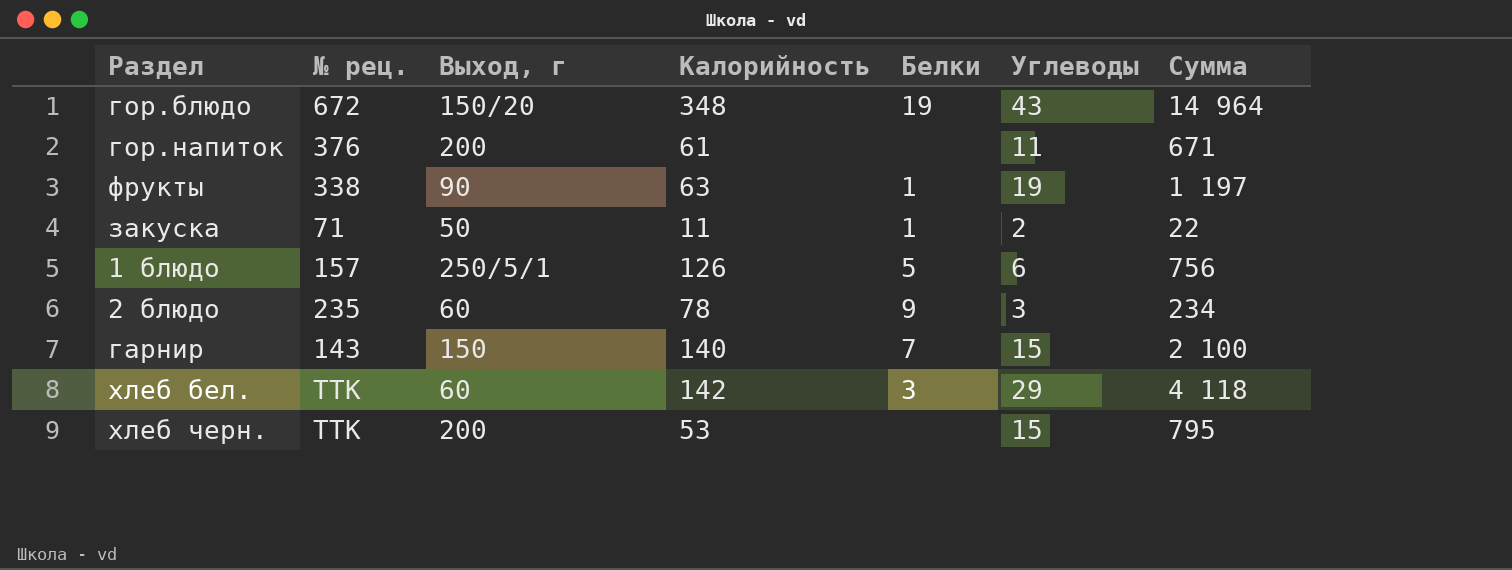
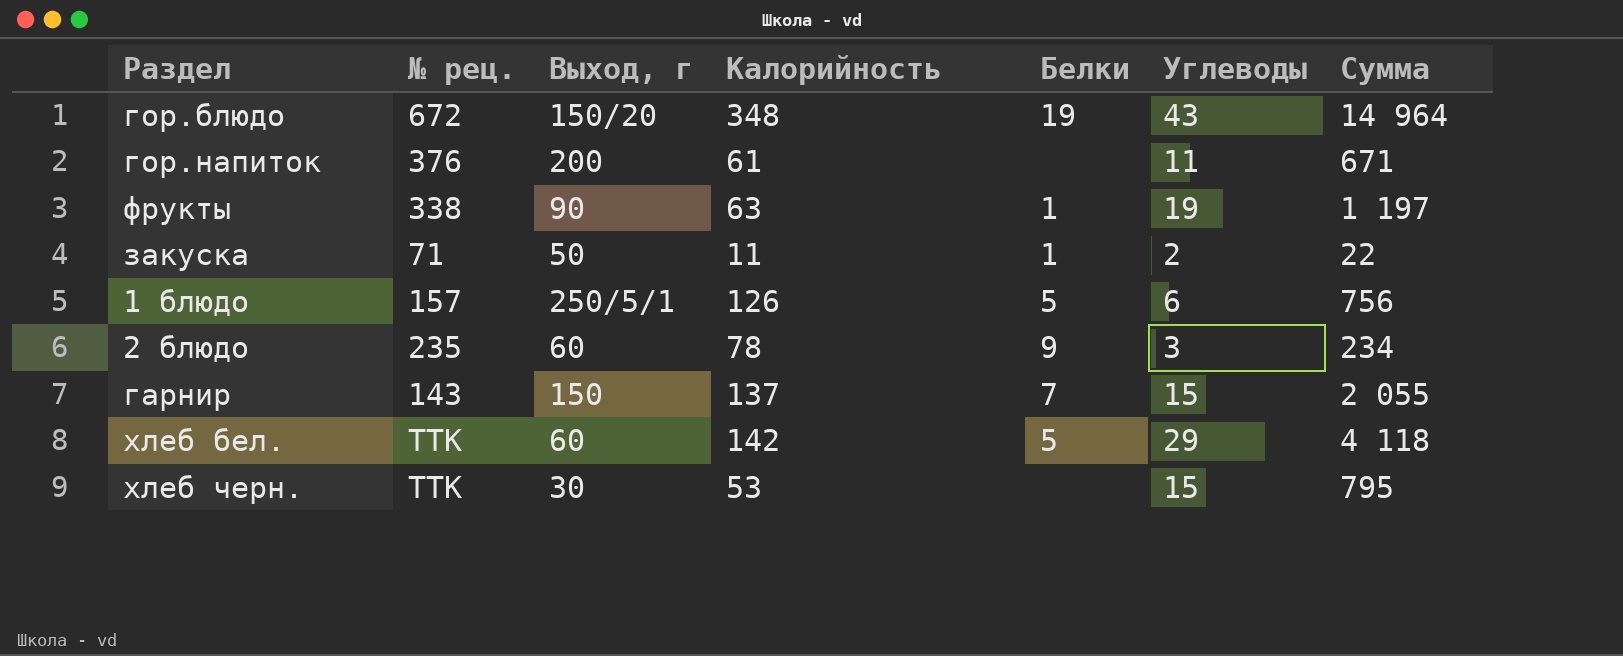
гарнир | Калорийность: 140 -> 137
гарнир | Сумма: 2 100 -> 2 055
хлеб бел. | Белки: 3 -> 5
хлеб черн. | Выход, г: 200 -> 30

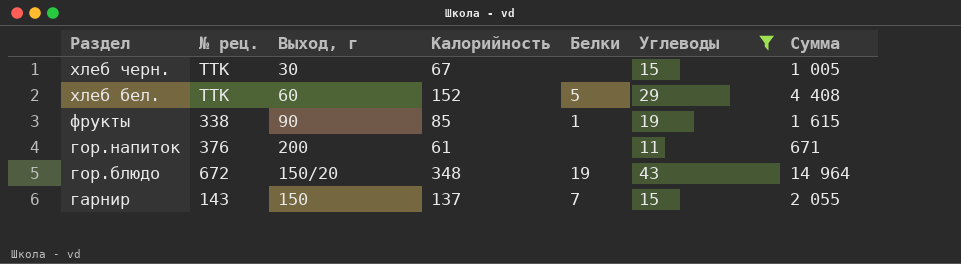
filter: none -> Углеводы >= 11
row order: none -> Раздел descending
хлеб черн. | Калорийность: 53 -> 67
хлеб черн. | Сумма: 795 -> 1 005
хлеб бел. | Калорийность: 142 -> 152
хлеб бел. | Сумма: 4 118 -> 4 408
фрукты | Калорийность: 63 -> 85
фрукты | Сумма: 1 197 -> 1 615

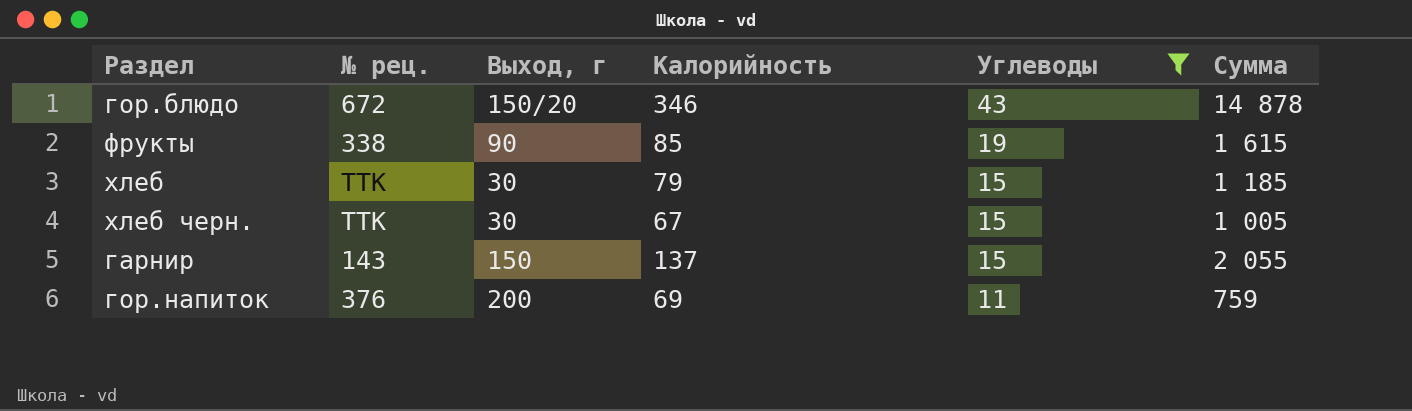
row order: Раздел descending -> Углеводы descending
column Белки | position: 5 -> none
row хлеб бел.: ТТК | 60 | 152 | 5 | 29 | 4 408 -> none
гор.блюдо | Калорийность: 348 -> 346
гор.блюдо | Сумма: 14 964 -> 14 878
row хлеб: none -> ТТК | 30 | 79 | 15 | 1 185
гор.напиток | Калорийность: 61 -> 69
гор.напиток | Сумма: 671 -> 759

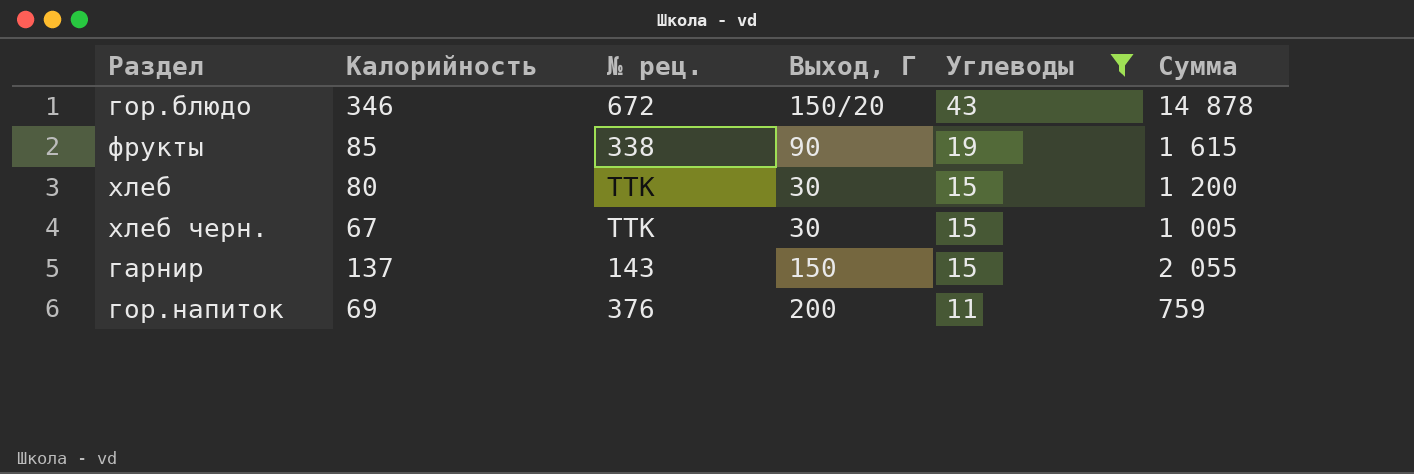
column Калорийность | position: 4 -> 2
column name: Выход, г -> Выход, Г
хлеб | Калорийность: 79 -> 80
хлеб | Сумма: 1 185 -> 1 200

